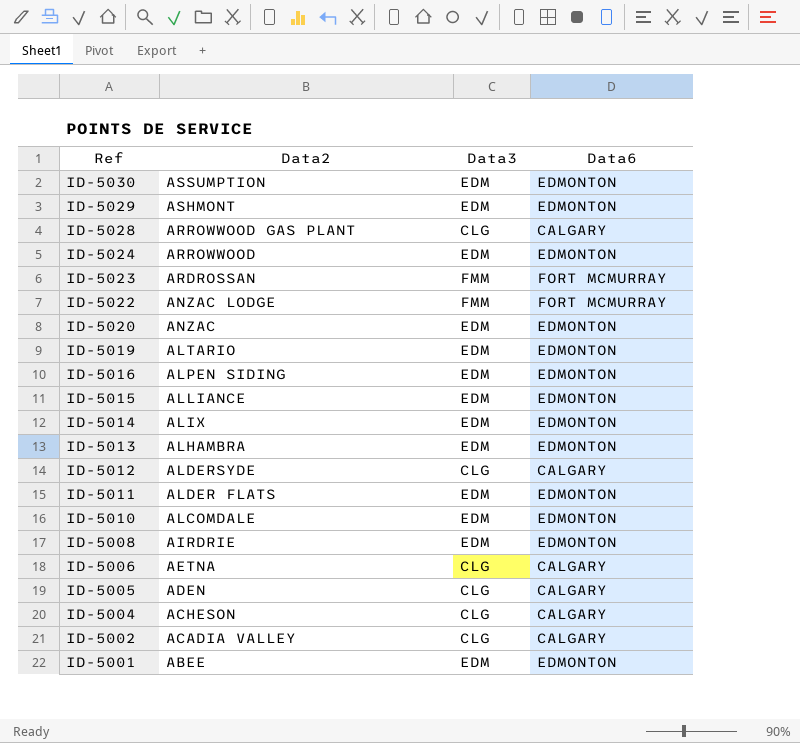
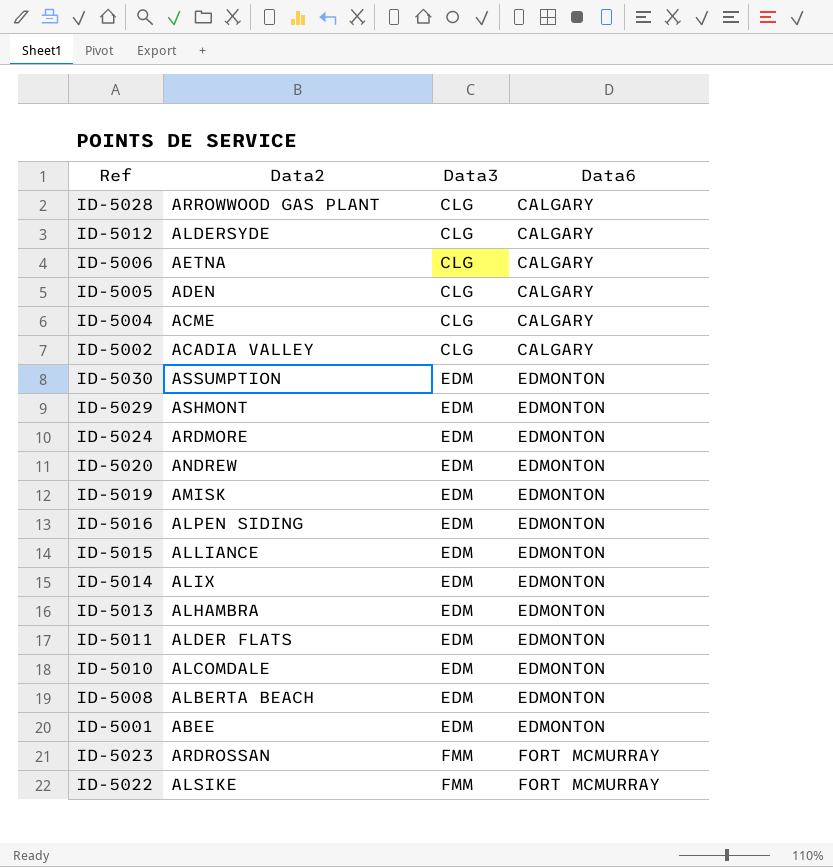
row order: Ref descending -> Data3 ascending
ID-5004 | Data2: ACHESON -> ACME
ID-5024 | Data2: ARROWWOOD -> ARDMORE
ID-5020 | Data2: ANZAC -> ANDREW
ID-5019 | Data2: ALTARIO -> AMISK
ID-5008 | Data2: AIRDRIE -> ALBERTA BEACH
ID-5022 | Data2: ANZAC LODGE -> ALSIKE

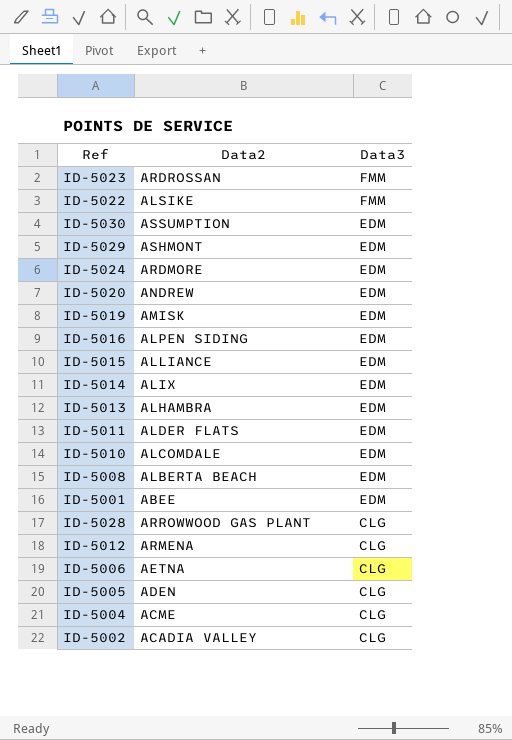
row order: Data3 ascending -> Data3 descending
column Data6 | position: 4 -> none
ID-5012 | Data2: ALDERSYDE -> ARMENA

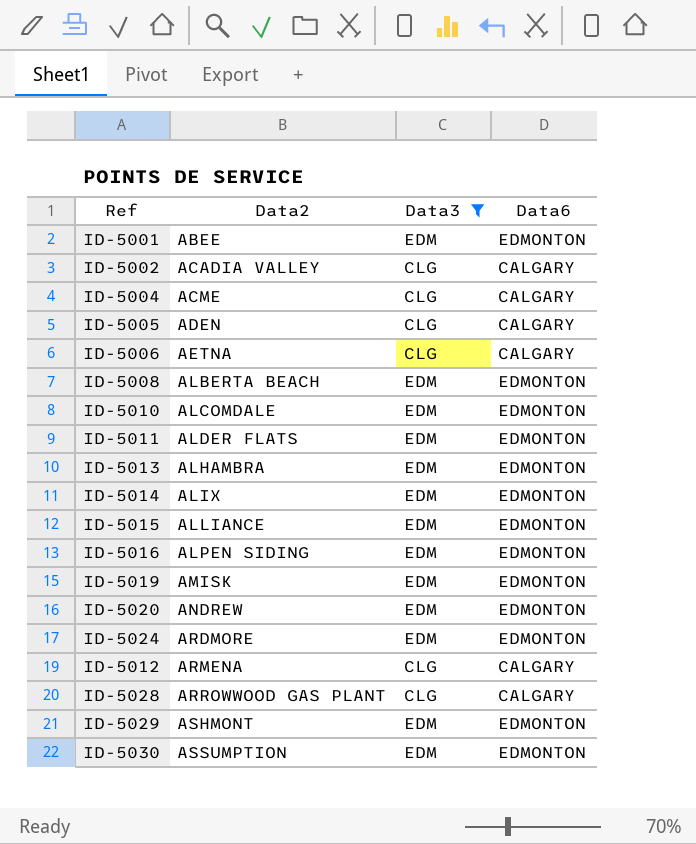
filter: none -> Data3 != FMM
row order: Data3 descending -> Data2 ascending
column Data6 | position: none -> 4

